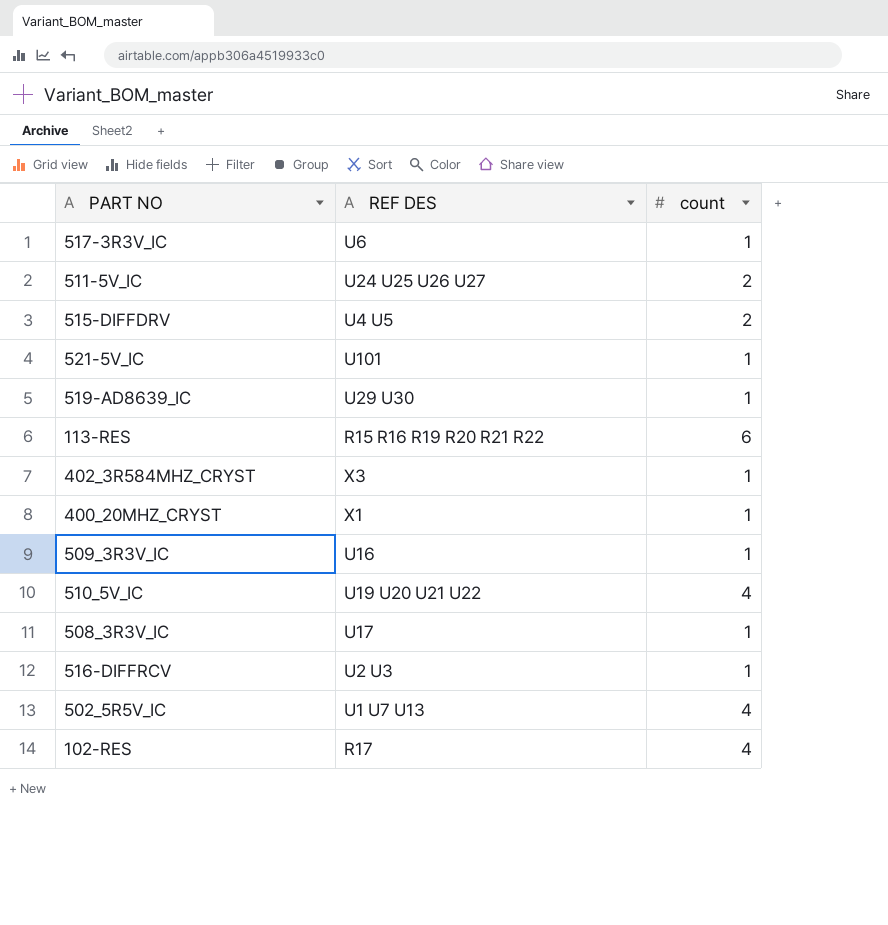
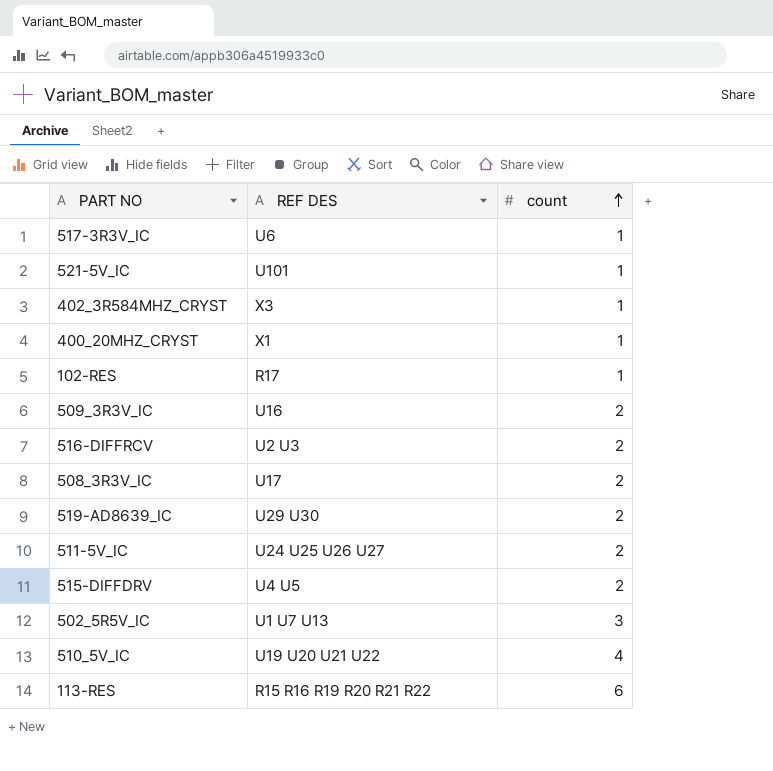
row order: none -> count ascending
102-RES | count: 4 -> 1
509_3R3V_IC | count: 1 -> 2
516-DIFFRCV | count: 1 -> 2
508_3R3V_IC | count: 1 -> 2
519-AD8639_IC | count: 1 -> 2
502_5R5V_IC | count: 4 -> 3

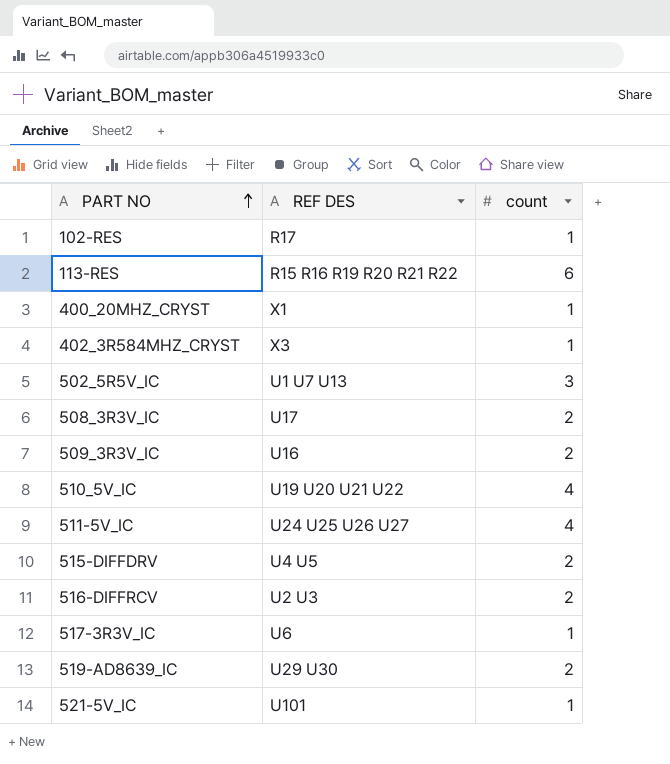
row order: count ascending -> PART NO ascending
511-5V_IC | count: 2 -> 4

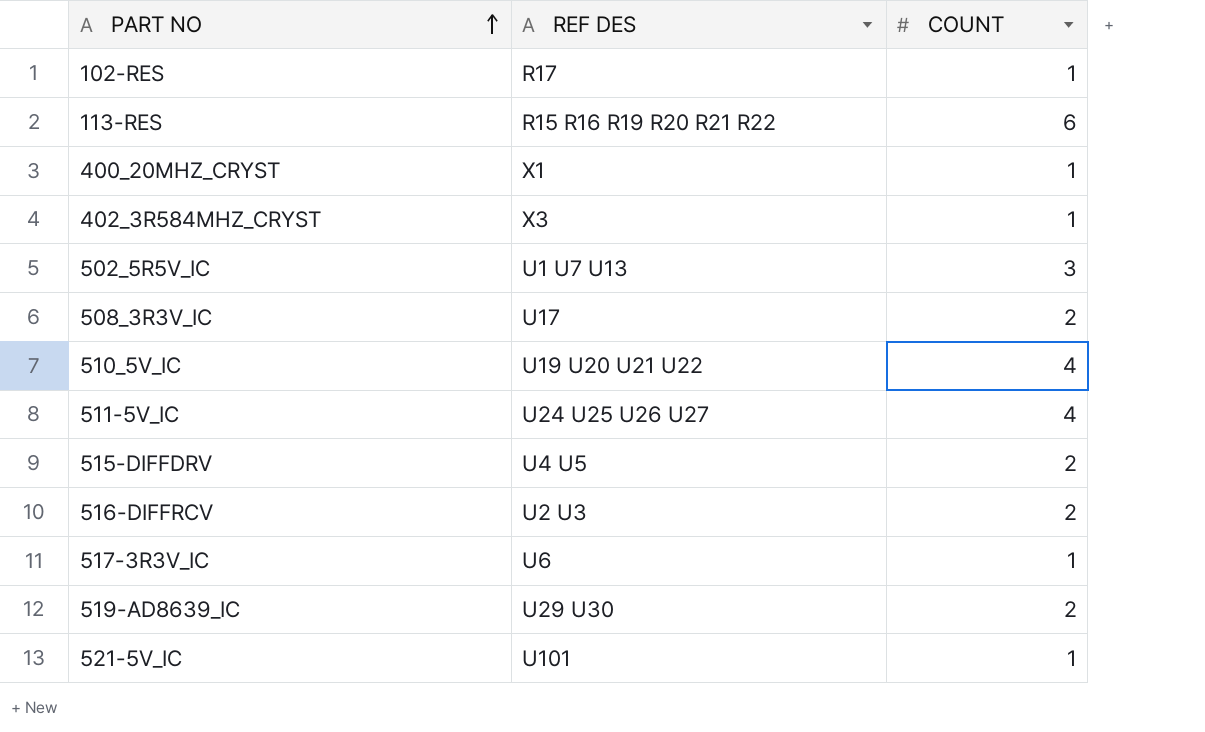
column name: count -> COUNT
row 509_3R3V_IC: U16 | 2 -> none

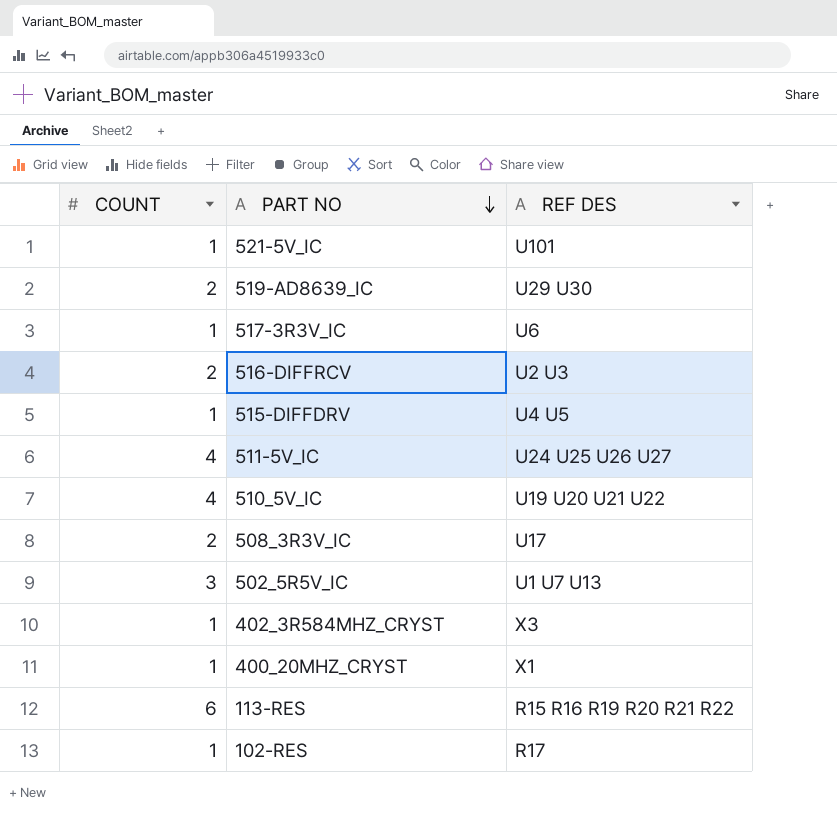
row order: PART NO ascending -> PART NO descending
column COUNT | position: 3 -> 1
515-DIFFDRV | COUNT: 2 -> 1

